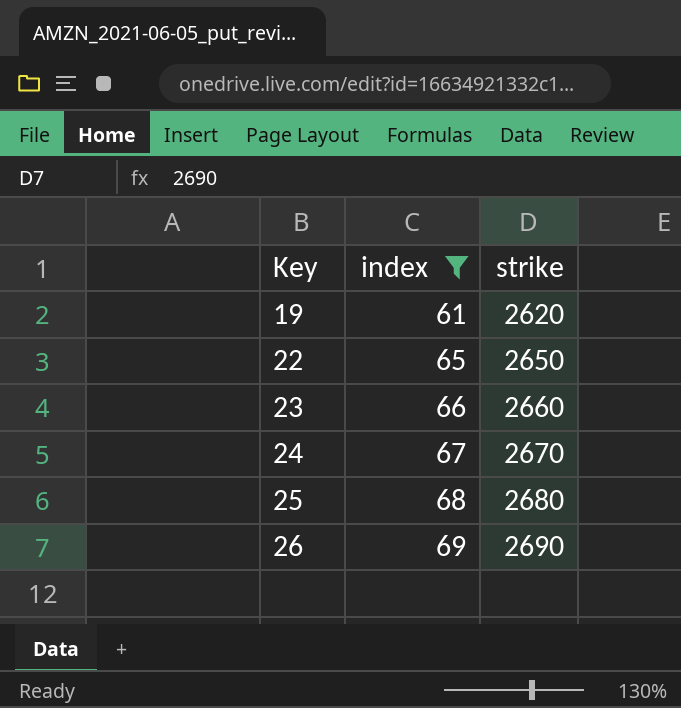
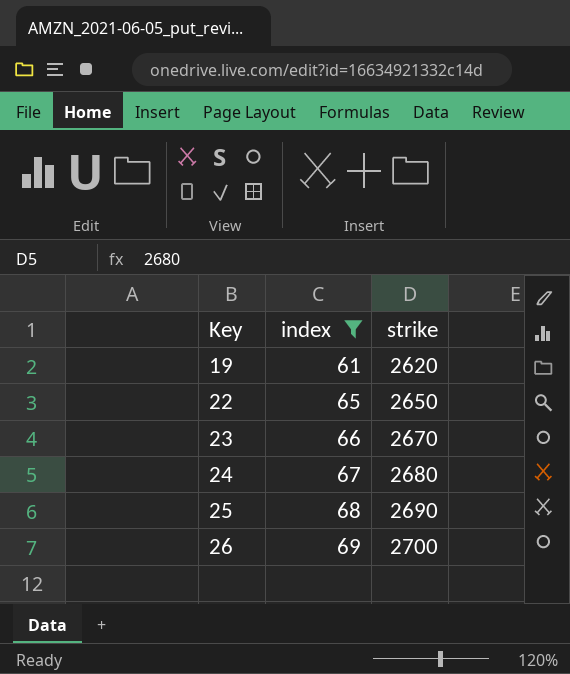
23 | strike: 2660 -> 2670
24 | strike: 2670 -> 2680
25 | strike: 2680 -> 2690
26 | strike: 2690 -> 2700

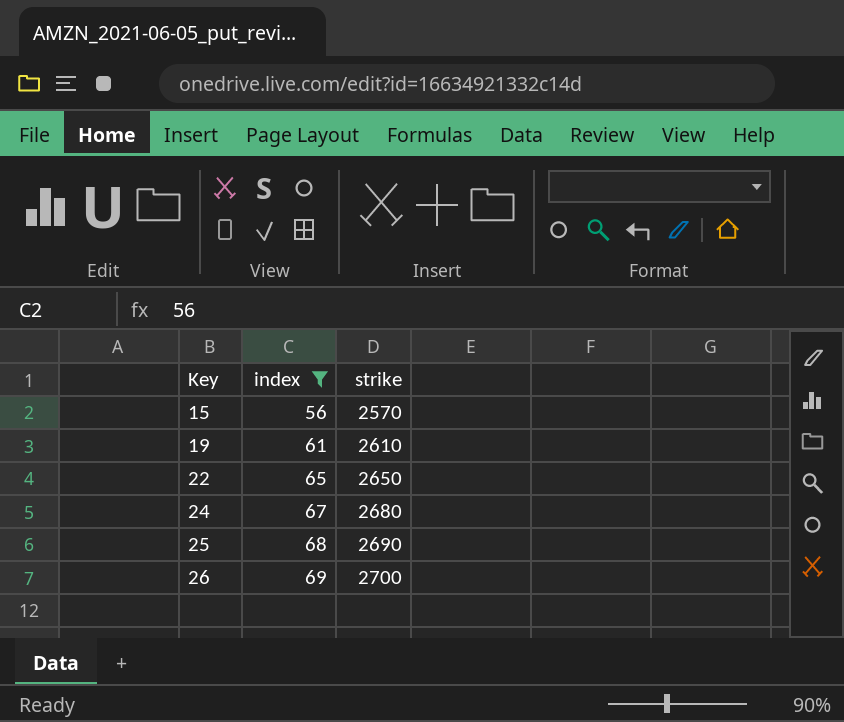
row 23: 66 | 2670 -> none
row 15: none -> 56 | 2570
19 | strike: 2620 -> 2610

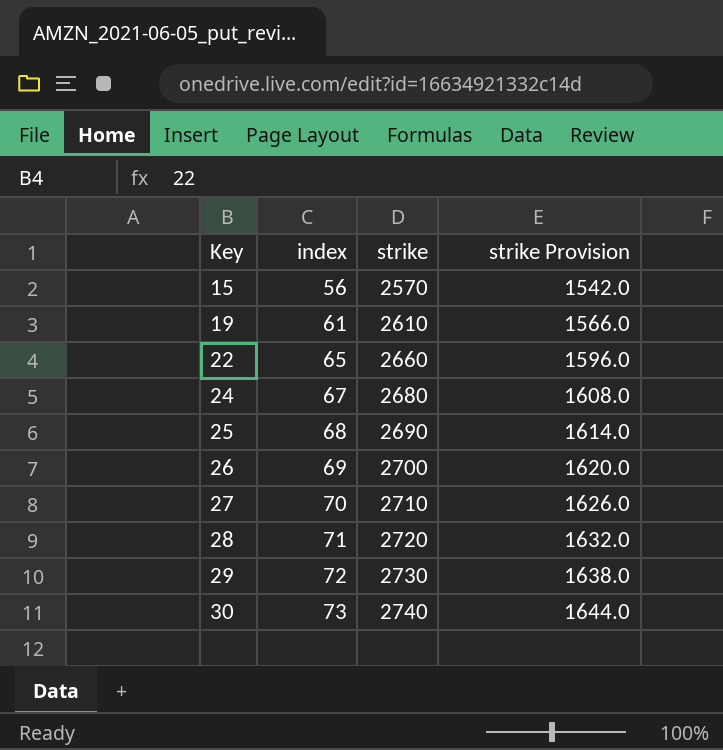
filter: index <= 69 -> none
column strike Provision | formula: none -> [strike] * 0.6
22 | strike: 2650 -> 2660

